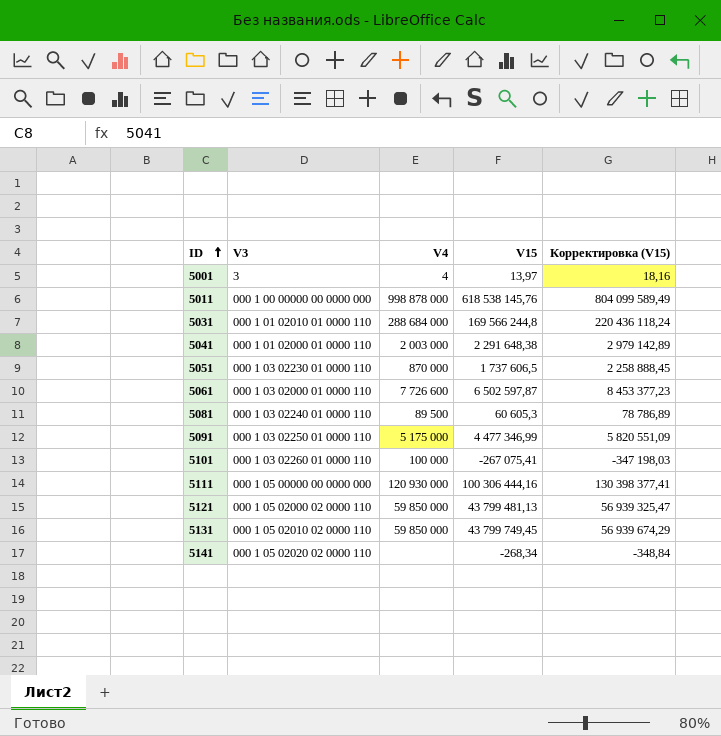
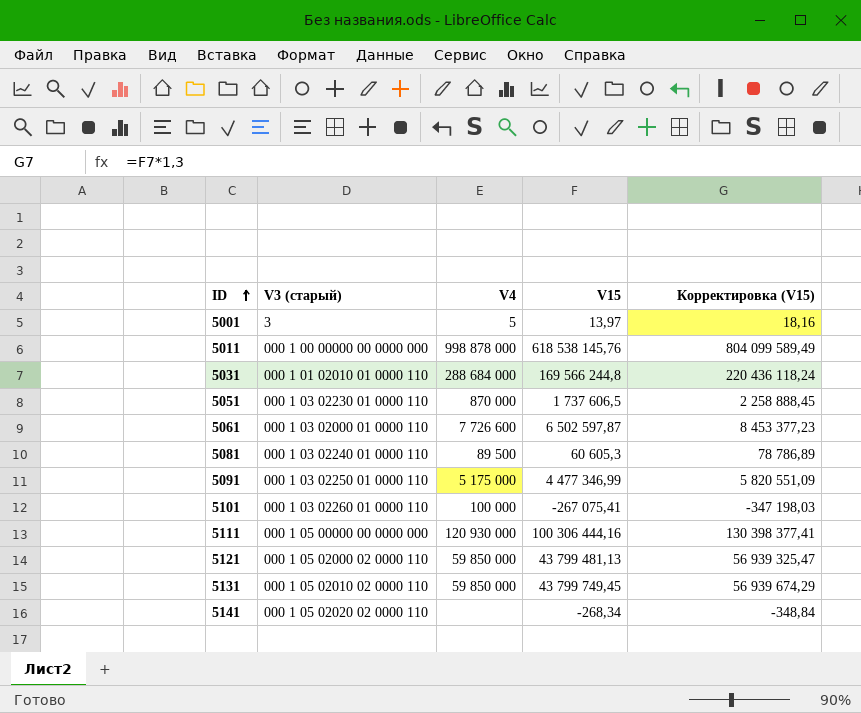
column name: V3 -> V3 (старый)
row 5041: 000 1 01 02000 01 0000 110 | 2 003 000 | 2 291 648,38 | 2 979 142,89 -> none
5001 | V4: 4 -> 5

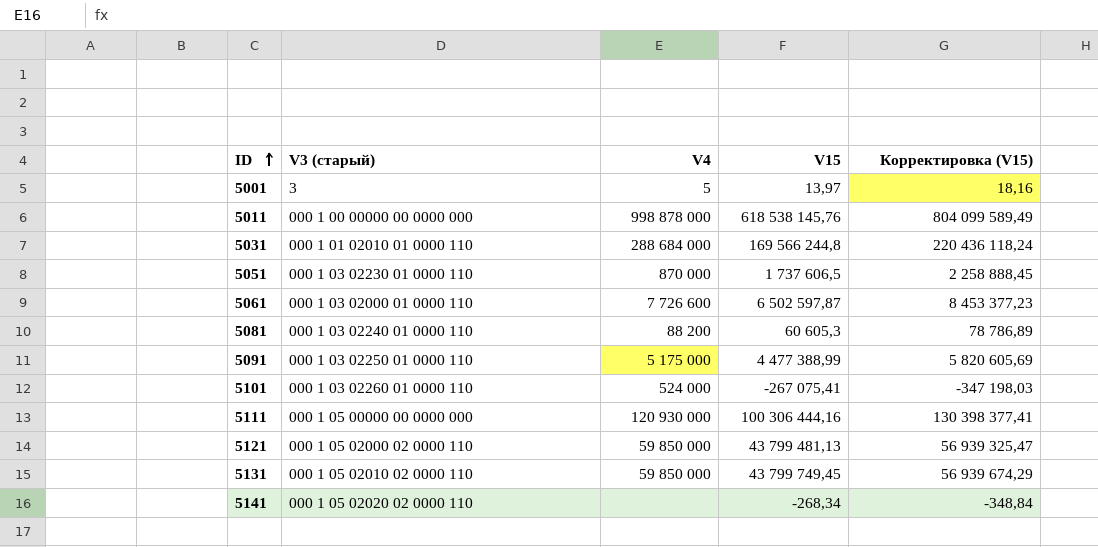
5081 | V4: 89 500 -> 88 200
5091 | V15: 4 477 346,99 -> 4 477 388,99
5091 | Корректировка (V15): 5 820 551,09 -> 5 820 605,69
5101 | V4: 100 000 -> 524 000

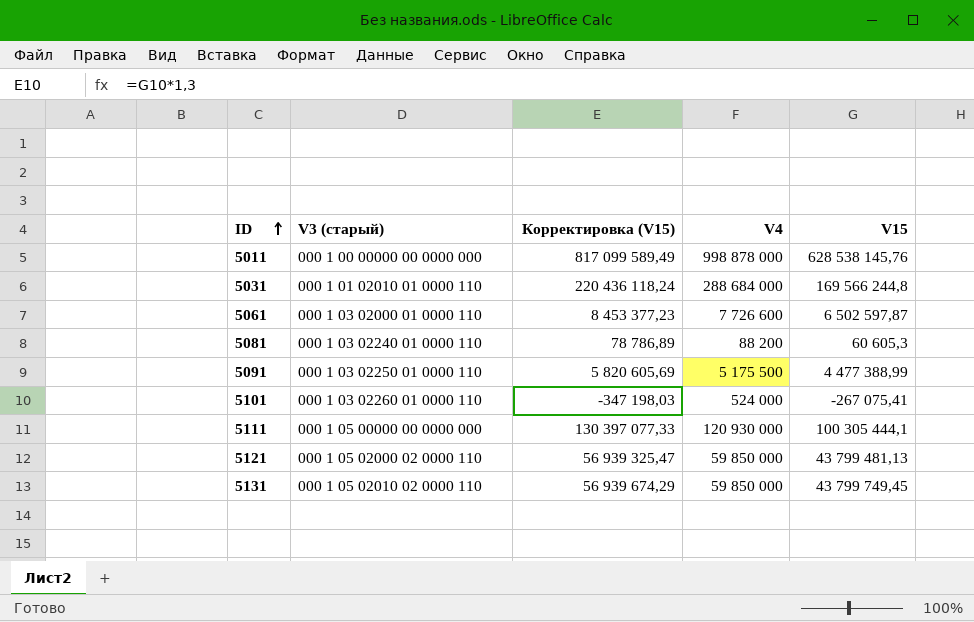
column Корректировка (V15) | position: 5 -> 3
row 5001: 3 | 5 | 13,97 | 18,16 -> none
row 5051: 000 1 03 02230 01 0000 110 | 870 000 | 1 737 606,5 | 2 258 888,45 -> none
row 5141: 000 1 05 02020 02 0000 110 | none | -268,34 | -348,84 -> none
5011 | Корректировка (V15): 804 099 589,49 -> 817 099 589,49
5011 | V15: 618 538 145,76 -> 628 538 145,76
5091 | V4: 5 175 000 -> 5 175 500
5111 | Корректировка (V15): 130 398 377,41 -> 130 397 077,33
5111 | V15: 100 306 444,16 -> 100 305 444,1

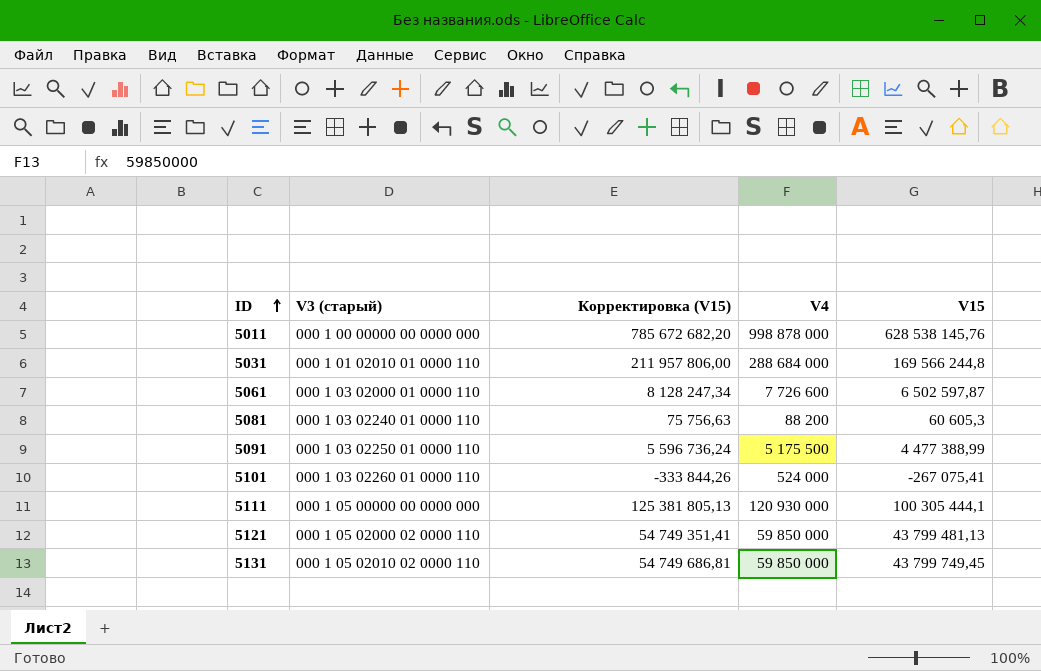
column Корректировка (V15) | formula: [V15] * 1,3 -> [V15] * 1,25

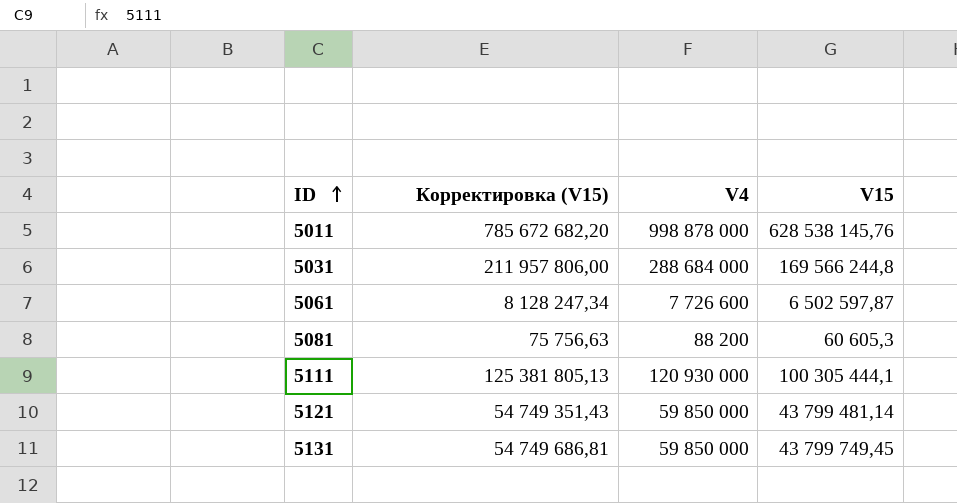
column V3 (старый) | position: 2 -> none
row 5091: 000 1 03 02250 01 0000 110 | 5 596 736,24 | 5 175 500 | 4 477 388,99 -> none
row 5101: 000 1 03 02260 01 0000 110 | -333 844,26 | 524 000 | -267 075,41 -> none
5121 | Корректировка (V15): 54 749 351,41 -> 54 749 351,43
5121 | V15: 43 799 481,13 -> 43 799 481,14

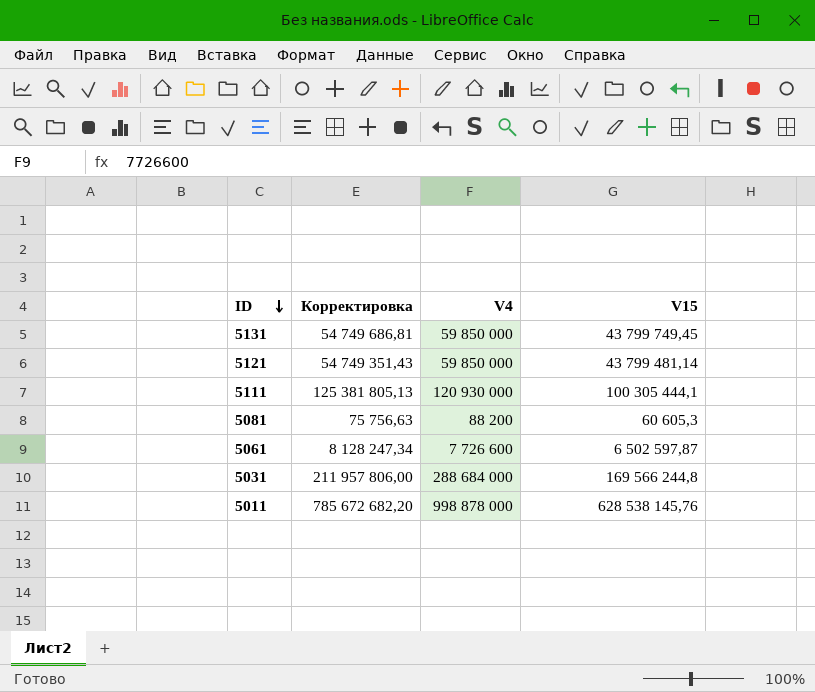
row order: ID ascending -> ID descending
column name: Корректировка (V15) -> Корректировка

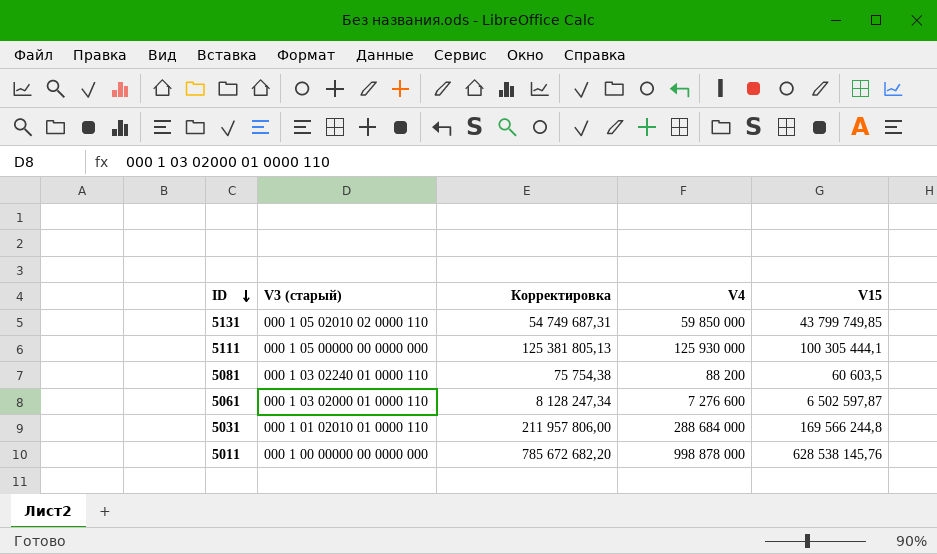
column V3 (старый) | position: none -> 2
row 5121: 54 749 351,43 | 59 850 000 | 43 799 481,14 -> none
5131 | Корректировка: 54 749 686,81 -> 54 749 687,31
5131 | V15: 43 799 749,45 -> 43 799 749,85
5111 | V4: 120 930 000 -> 125 930 000
5081 | Корректировка: 75 756,63 -> 75 754,38
5081 | V15: 60 605,3 -> 60 603,5
5061 | V4: 7 726 600 -> 7 276 600

